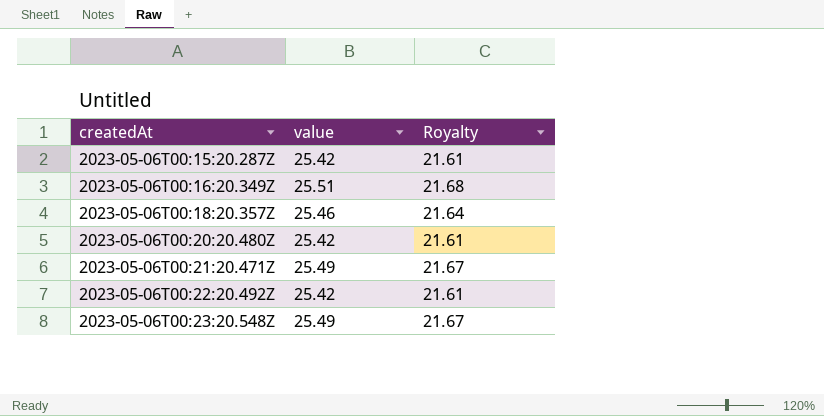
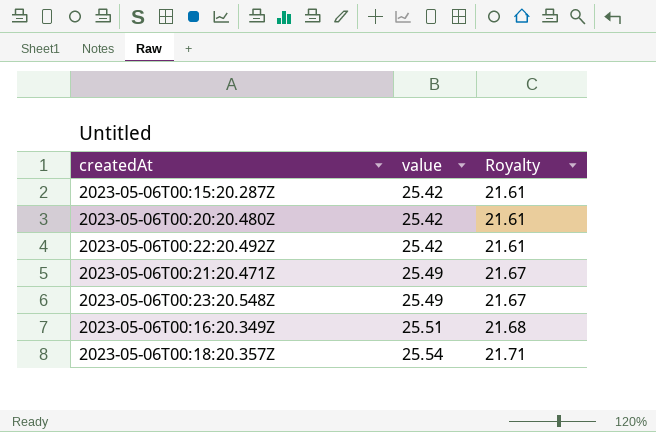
row order: createdAt ascending -> value ascending
2023-05-06T00:18:20.357Z | value: 25.46 -> 25.54
2023-05-06T00:18:20.357Z | Royalty: 21.64 -> 21.71

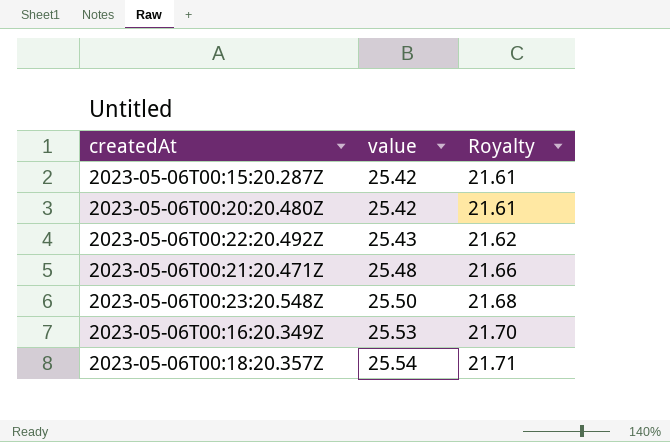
2023-05-06T00:22:20.492Z | value: 25.42 -> 25.43
2023-05-06T00:22:20.492Z | Royalty: 21.61 -> 21.62
2023-05-06T00:21:20.471Z | value: 25.49 -> 25.48
2023-05-06T00:21:20.471Z | Royalty: 21.67 -> 21.66
2023-05-06T00:23:20.548Z | value: 25.49 -> 25.50
2023-05-06T00:23:20.548Z | Royalty: 21.67 -> 21.68
2023-05-06T00:16:20.349Z | value: 25.51 -> 25.53
2023-05-06T00:16:20.349Z | Royalty: 21.68 -> 21.70

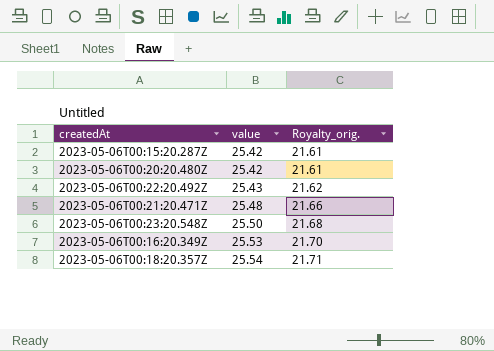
column name: Royalty -> Royalty_orig.

